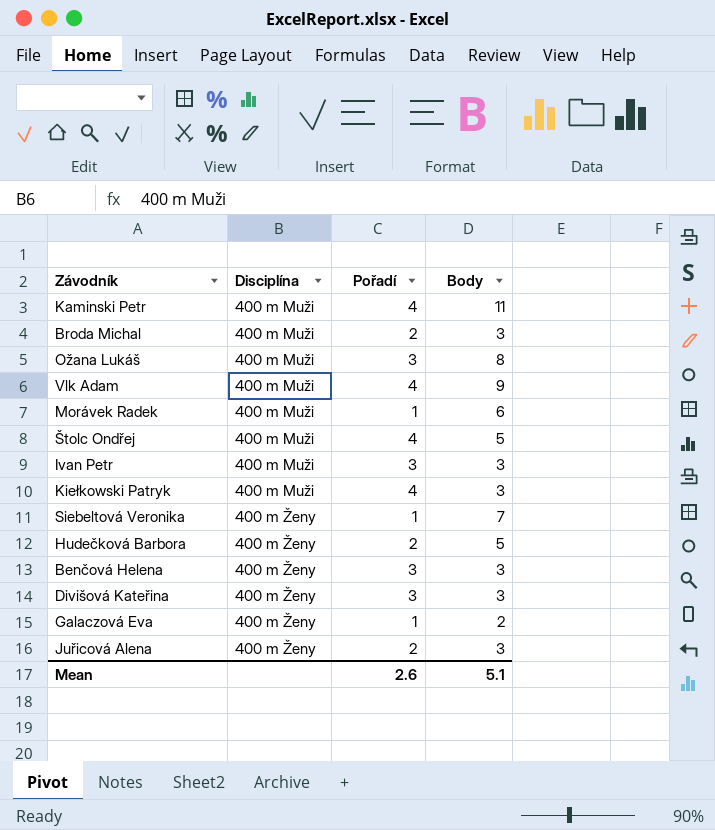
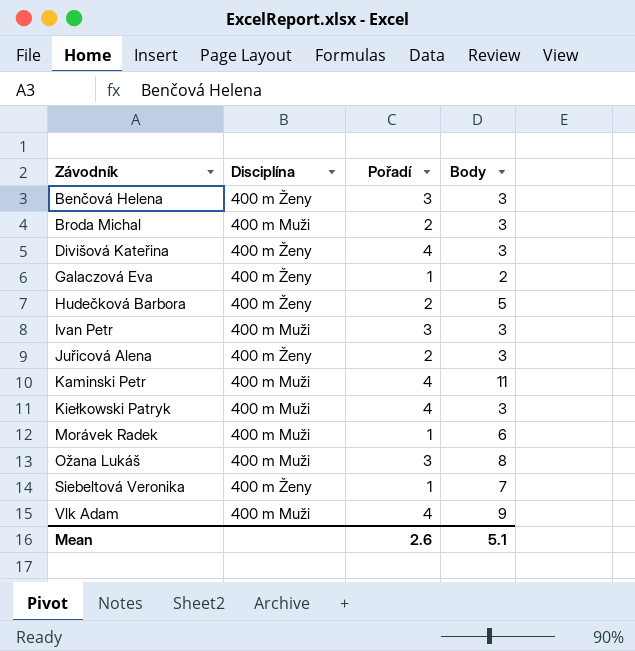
row order: Disciplína ascending -> Závodník ascending
row Štolc Ondřej: 400 m Muži | 4 | 5 -> none
Divišová Kateřina | Pořadí: 3 -> 4

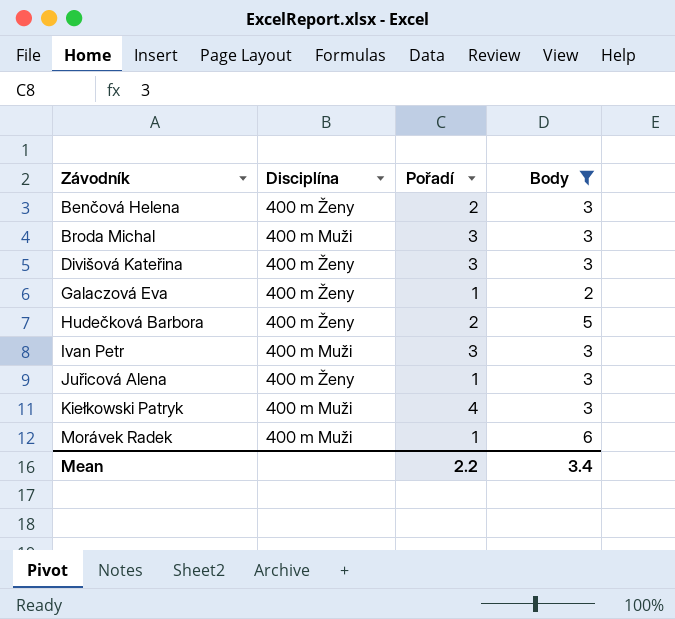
filter: none -> Body <= 6
Benčová Helena | Pořadí: 3 -> 2
Broda Michal | Pořadí: 2 -> 3
Divišová Kateřina | Pořadí: 4 -> 3
Juřicová Alena | Pořadí: 2 -> 1
Mean | Pořadí: 2.6 -> 2.2
Mean | Body: 5.1 -> 3.4

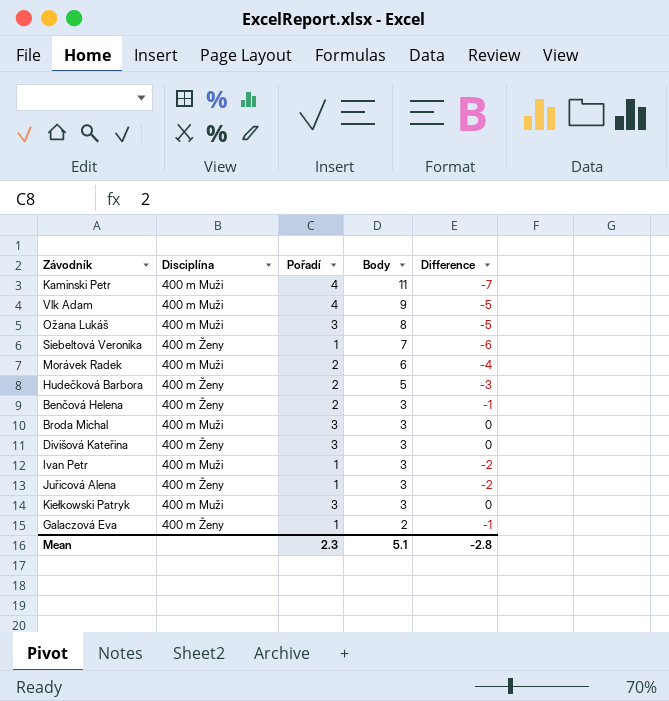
filter: Body <= 6 -> none
row order: Závodník ascending -> Body descending
column Difference | formula: none -> [Pořadí] - [Body]
Morávek Radek | Pořadí: 1 -> 2
Ivan Petr | Pořadí: 3 -> 1
Kiełkowski Patryk | Pořadí: 4 -> 3
Mean | Pořadí: 2.2 -> 2.3
Mean | Body: 3.4 -> 5.1

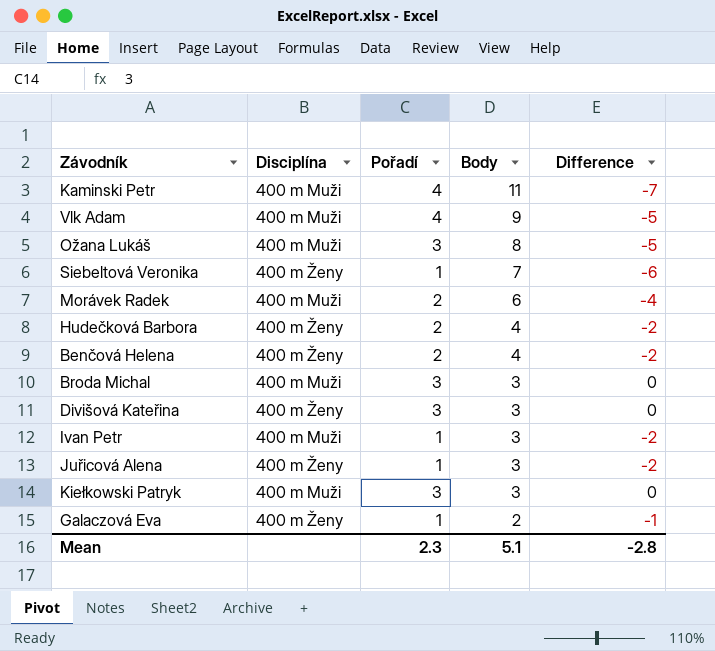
Hudečková Barbora | Body: 5 -> 4
Hudečková Barbora | Difference: -3 -> -2
Benčová Helena | Body: 3 -> 4
Benčová Helena | Difference: -1 -> -2

